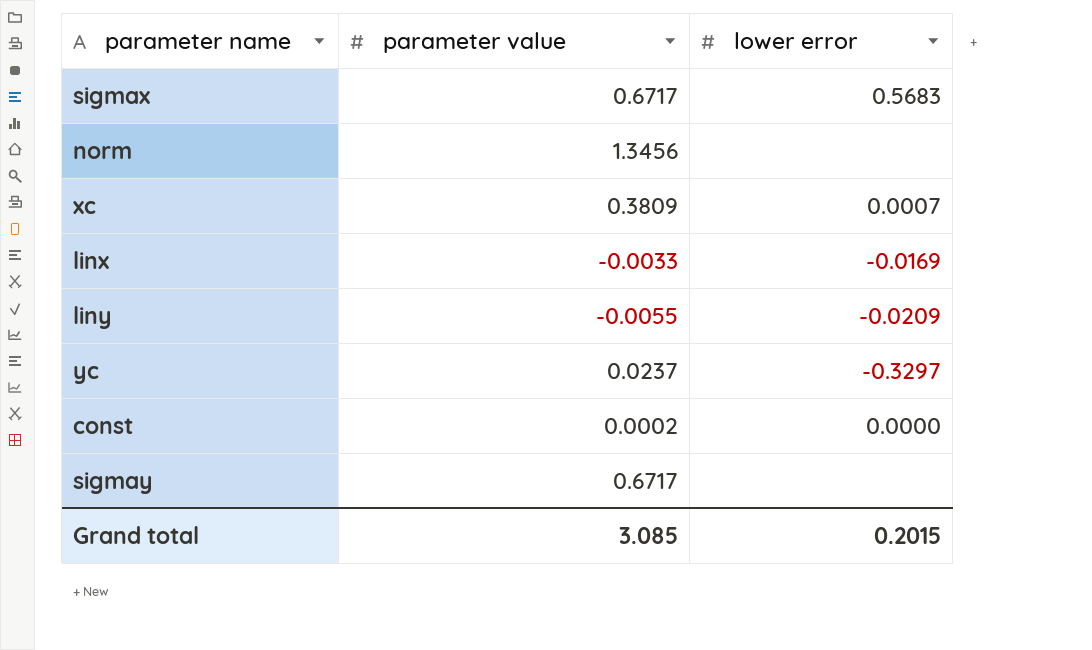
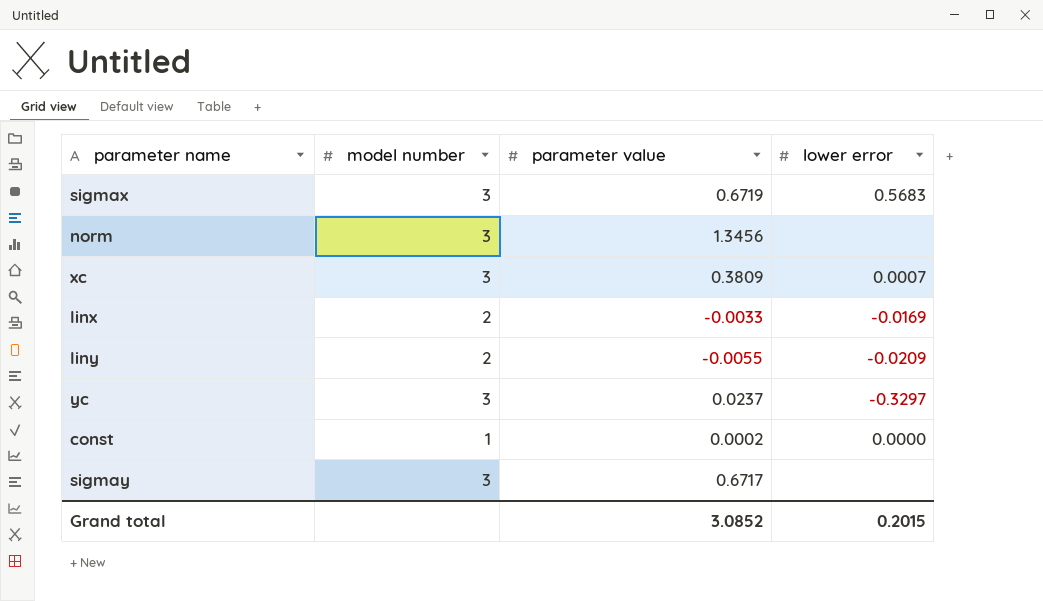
column model number | position: none -> 2
sigmax | parameter value: 0.6717 -> 0.6719
Grand total | parameter value: 3.085 -> 3.0852

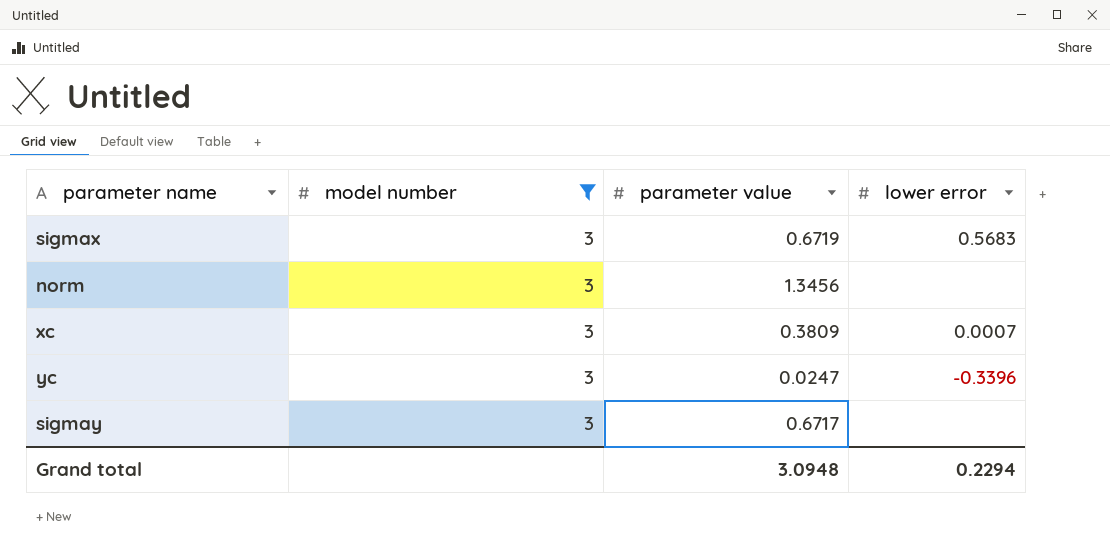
filter: none -> model number = 3
yc | parameter value: 0.0237 -> 0.0247
yc | lower error: -0.3297 -> -0.3396
Grand total | parameter value: 3.0852 -> 3.0948
Grand total | lower error: 0.2015 -> 0.2294

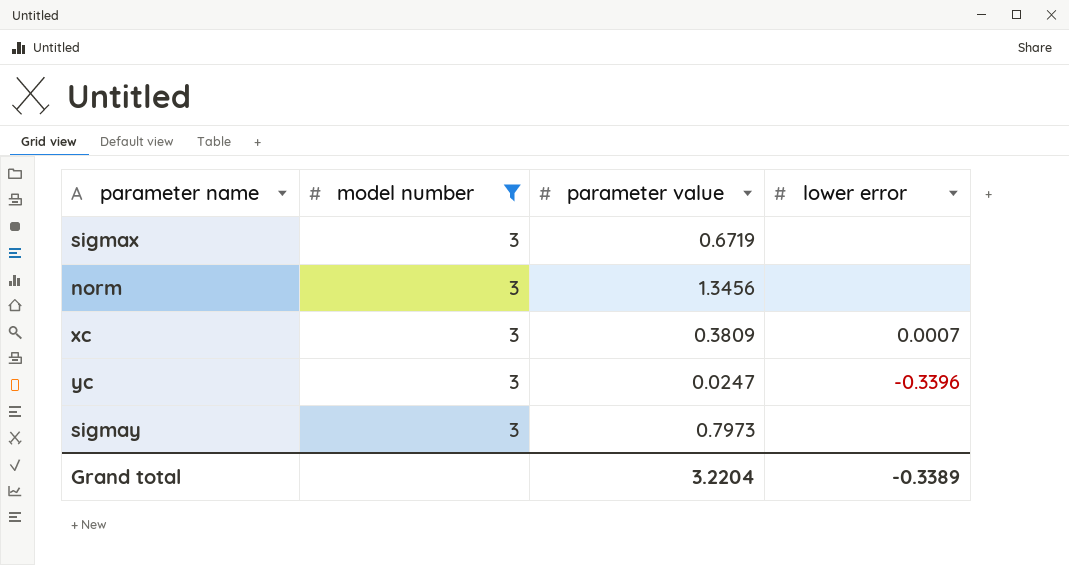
sigmax | lower error: 0.5683 -> none
sigmay | parameter value: 0.6717 -> 0.7973
Grand total | parameter value: 3.0948 -> 3.2204
Grand total | lower error: 0.2294 -> -0.3389

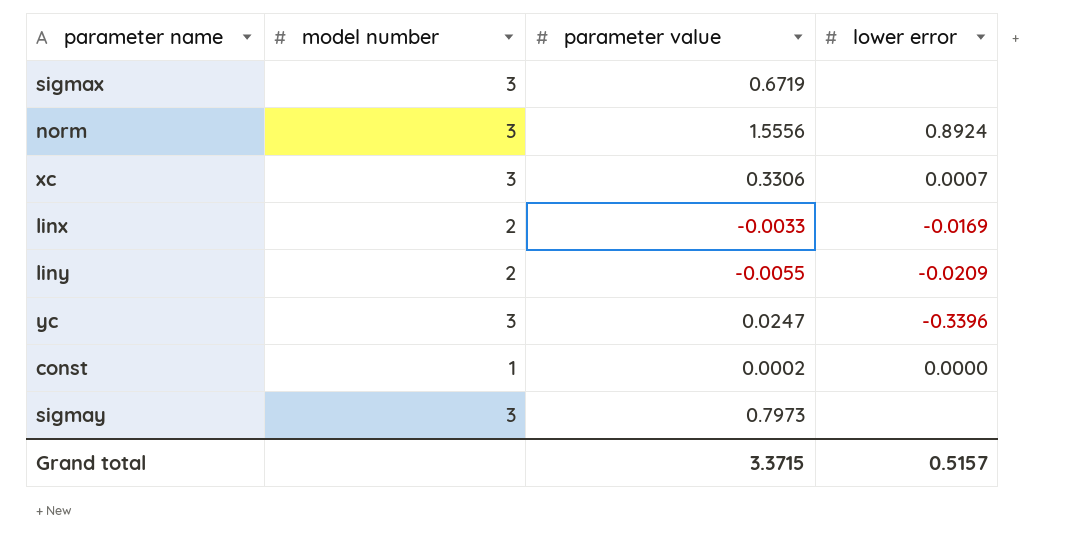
filter: model number = 3 -> none
norm | parameter value: 1.3456 -> 1.5556
norm | lower error: none -> 0.8924
xc | parameter value: 0.3809 -> 0.3306
Grand total | parameter value: 3.2204 -> 3.3715
Grand total | lower error: -0.3389 -> 0.5157

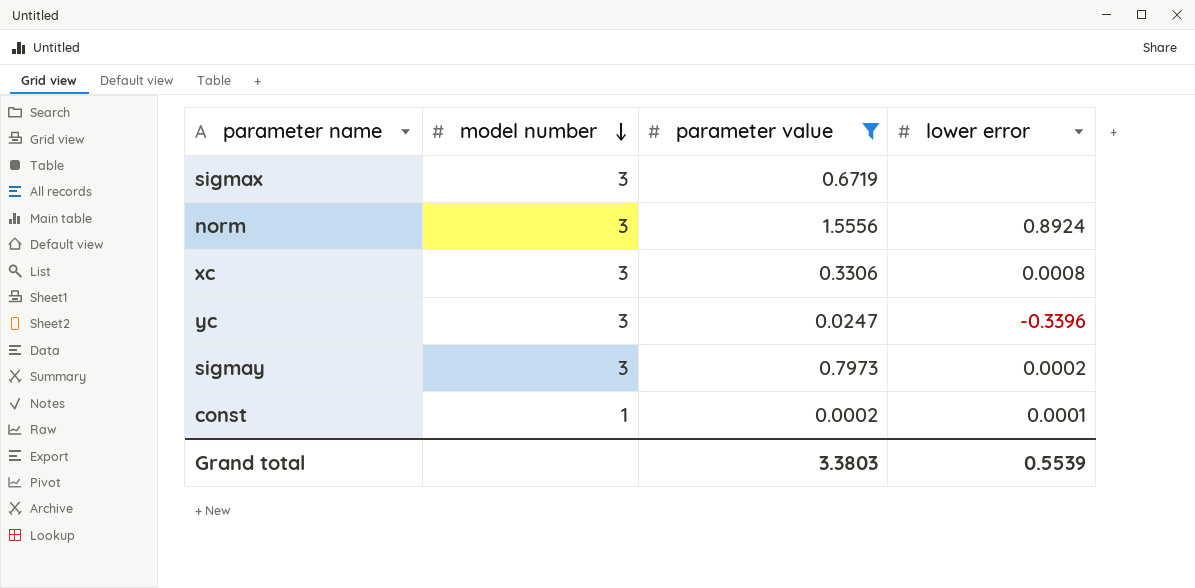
filter: none -> parameter value >= 0.0002
row order: none -> model number descending
xc | lower error: 0.0007 -> 0.0008
sigmay | lower error: none -> 0.0002
const | lower error: 0.0000 -> 0.0001
Grand total | parameter value: 3.3715 -> 3.3803
Grand total | lower error: 0.5157 -> 0.5539

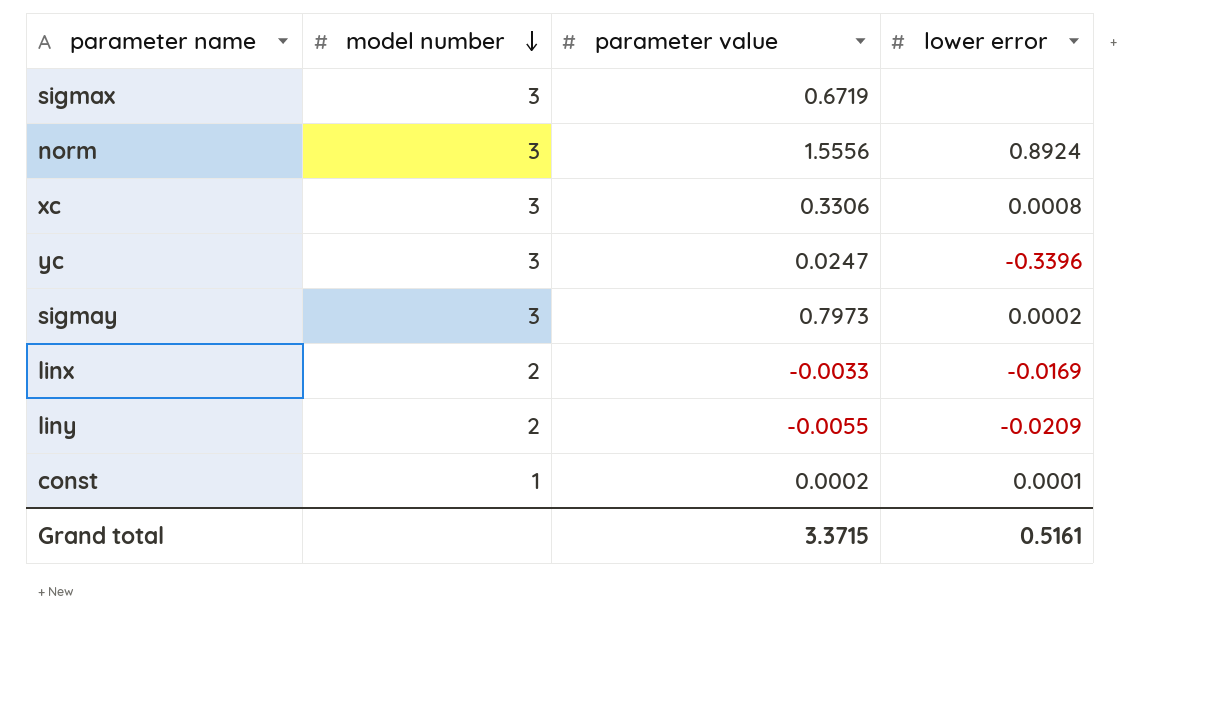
filter: parameter value >= 0.0002 -> none
Grand total | parameter value: 3.3803 -> 3.3715
Grand total | lower error: 0.5539 -> 0.5161

